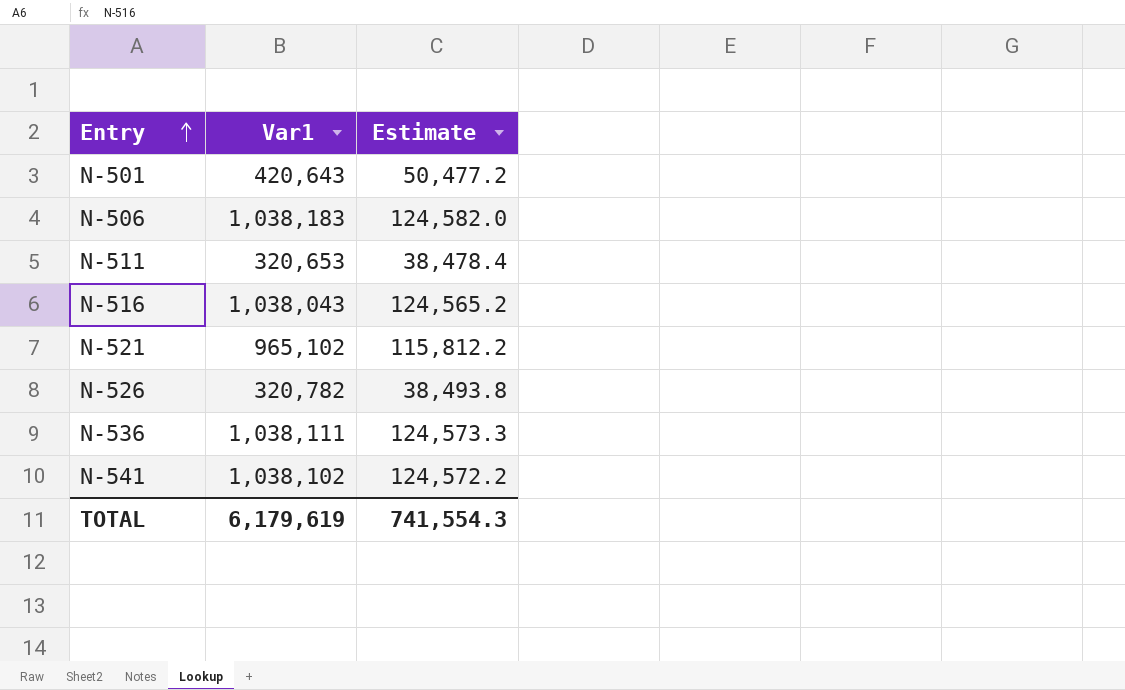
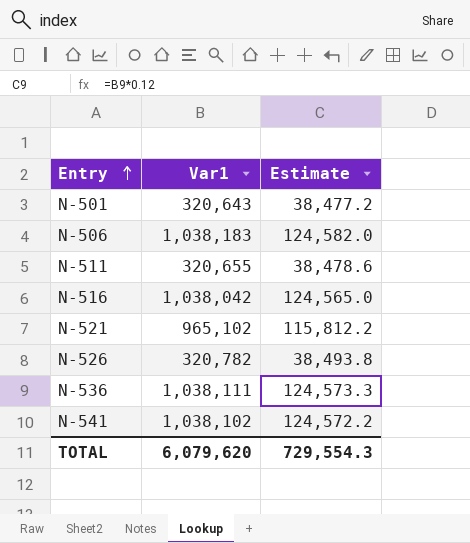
N-501 | Var1: 420,643 -> 320,643
N-501 | Estimate: 50,477.2 -> 38,477.2
N-511 | Var1: 320,653 -> 320,655
N-511 | Estimate: 38,478.4 -> 38,478.6
N-516 | Var1: 1,038,043 -> 1,038,042
N-516 | Estimate: 124,565.2 -> 124,565.0
TOTAL | Var1: 6,179,619 -> 6,079,620
TOTAL | Estimate: 741,554.3 -> 729,554.3

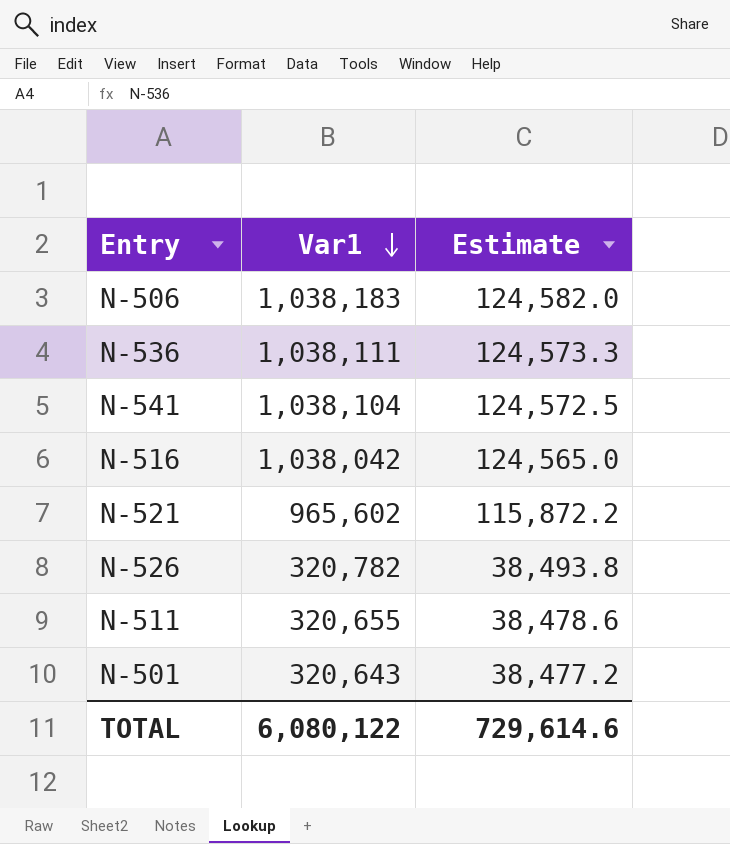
row order: Entry ascending -> Var1 descending
N-541 | Var1: 1,038,102 -> 1,038,104
N-541 | Estimate: 124,572.2 -> 124,572.5
N-521 | Var1: 965,102 -> 965,602
N-521 | Estimate: 115,812.2 -> 115,872.2
TOTAL | Var1: 6,079,620 -> 6,080,122
TOTAL | Estimate: 729,554.3 -> 729,614.6

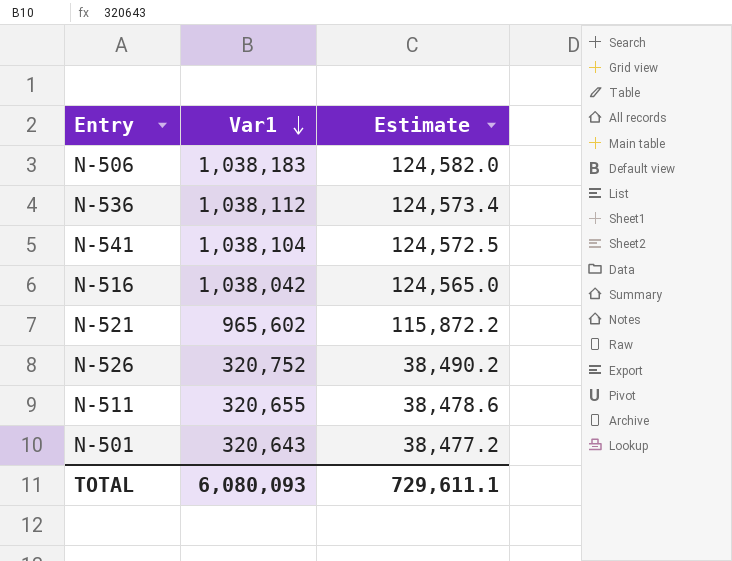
N-536 | Var1: 1,038,111 -> 1,038,112
N-536 | Estimate: 124,573.3 -> 124,573.4
N-526 | Var1: 320,782 -> 320,752
N-526 | Estimate: 38,493.8 -> 38,490.2
TOTAL | Var1: 6,080,122 -> 6,080,093
TOTAL | Estimate: 729,614.6 -> 729,611.1

